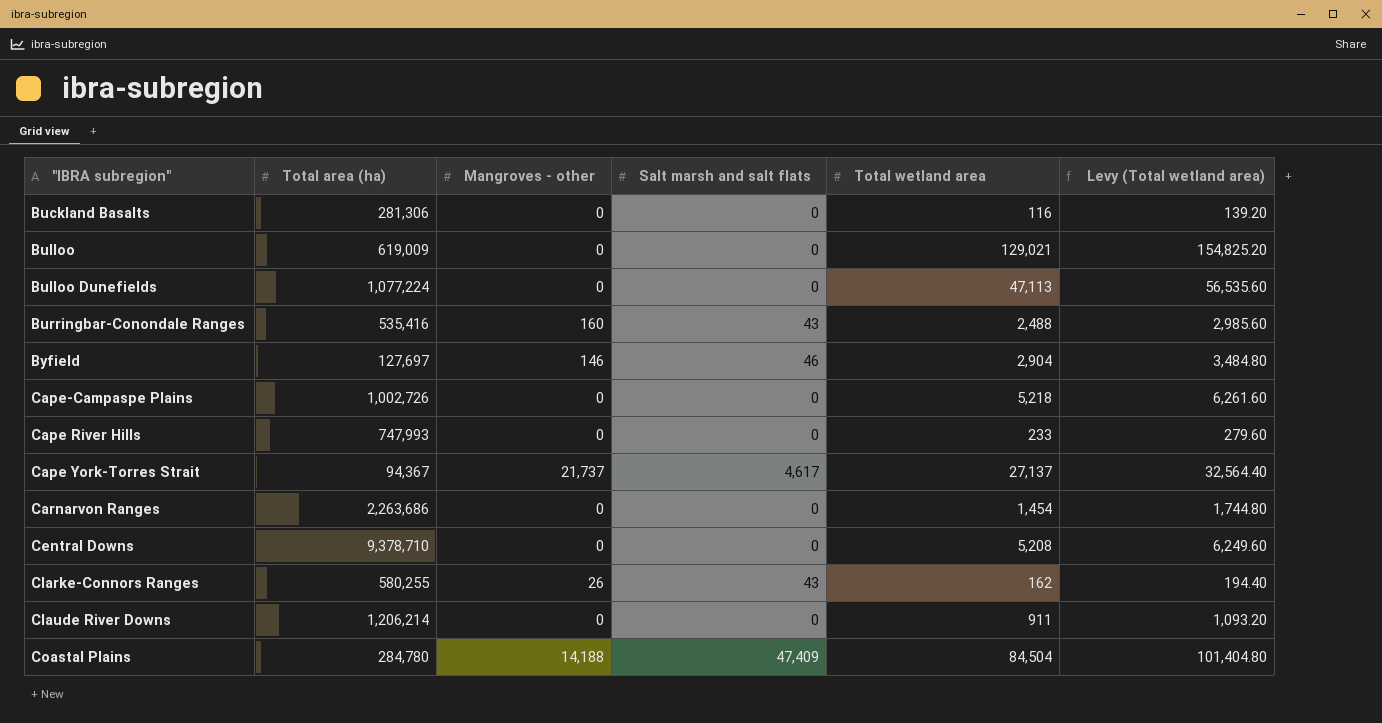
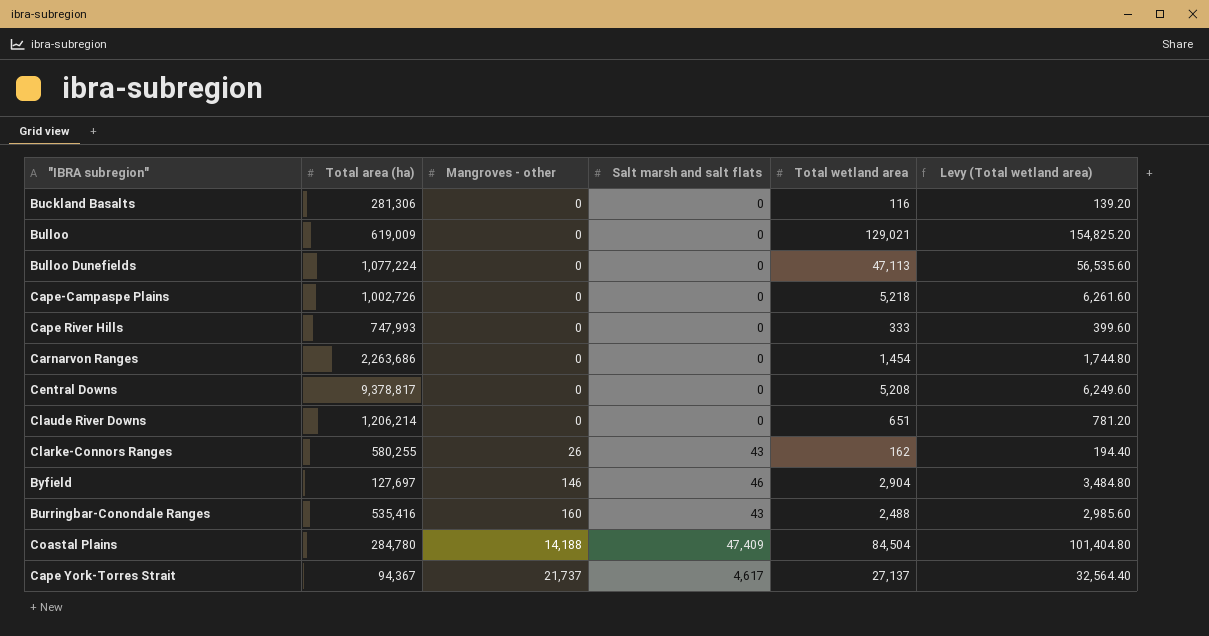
row order: none -> Mangroves - other ascending
Cape River Hills | Total wetland area: 233 -> 333
Cape River Hills | Levy (Total wetland area): 279.60 -> 399.60
Central Downs | Total area (ha): 9,378,710 -> 9,378,817
Claude River Downs | Total wetland area: 911 -> 651
Claude River Downs | Levy (Total wetland area): 1,093.20 -> 781.20

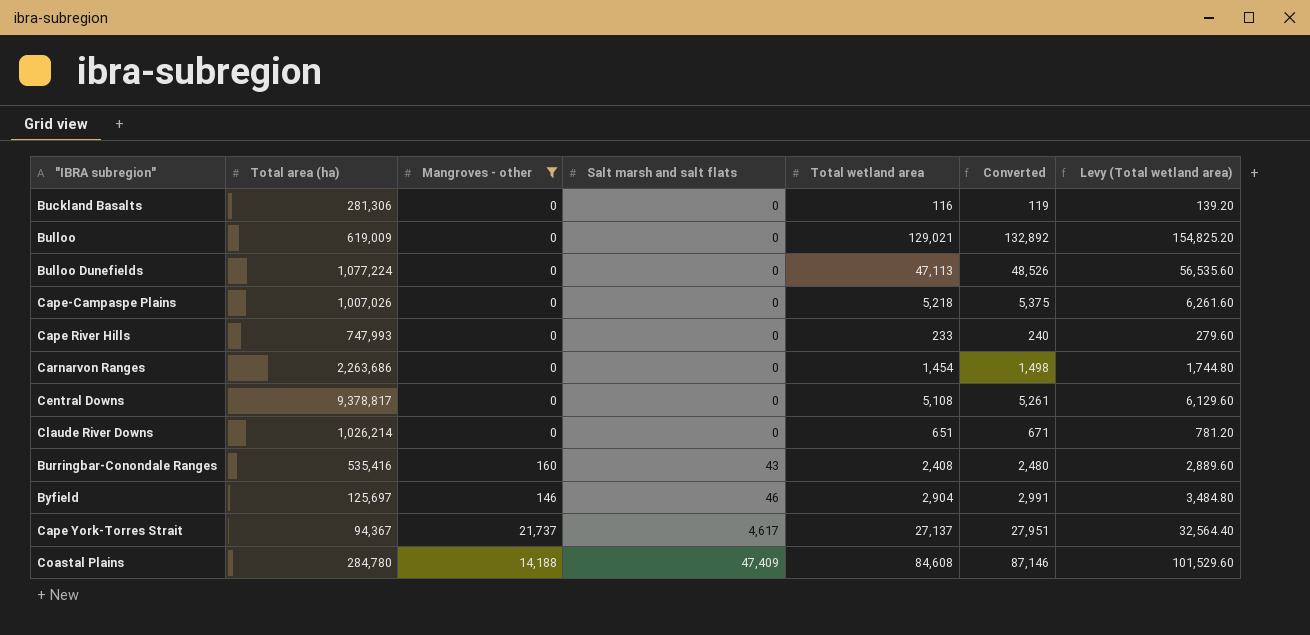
filter: none -> Mangroves - other != 26
row order: Mangroves - other ascending -> Salt marsh and salt flats ascending
column Converted | formula: none -> [Total wetland area] * 1.03
Cape-Campaspe Plains | Total area (ha): 1,002,726 -> 1,007,026
Cape River Hills | Total wetland area: 333 -> 233
Cape River Hills | Levy (Total wetland area): 399.60 -> 279.60
Central Downs | Total wetland area: 5,208 -> 5,108
Central Downs | Levy (Total wetland area): 6,249.60 -> 6,129.60
Claude River Downs | Total area (ha): 1,206,214 -> 1,026,214
Burringbar-Conondale Ranges | Total wetland area: 2,488 -> 2,408
Burringbar-Conondale Ranges | Levy (Total wetland area): 2,985.60 -> 2,889.60
Byfield | Total area (ha): 127,697 -> 125,697
Coastal Plains | Total wetland area: 84,504 -> 84,608
Coastal Plains | Levy (Total wetland area): 101,404.80 -> 101,529.60

